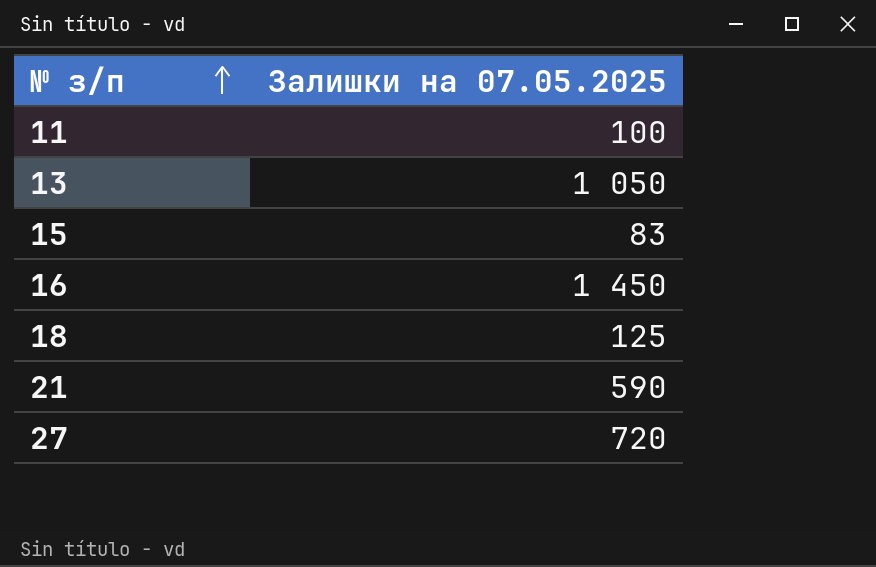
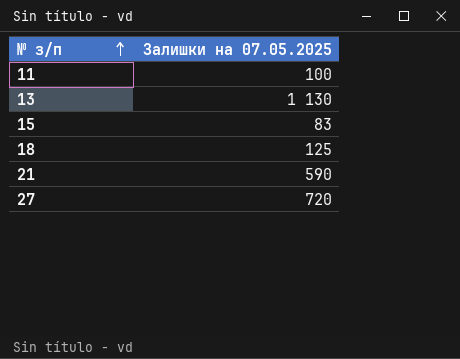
row 16: 1 450 -> none
13 | Залишки на 07.05.2025: 1 050 -> 1 130

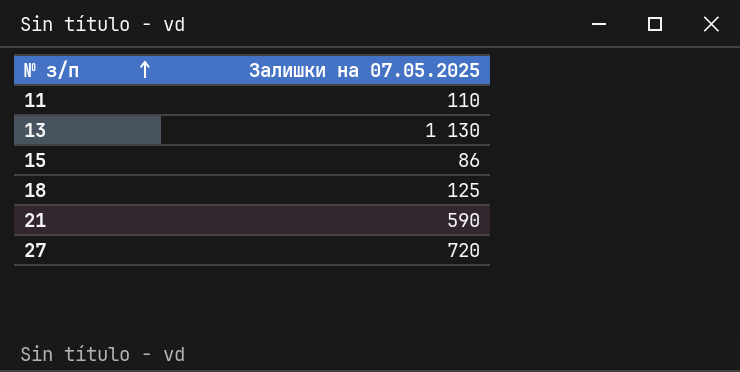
11 | Залишки на 07.05.2025: 100 -> 110
15 | Залишки на 07.05.2025: 83 -> 86

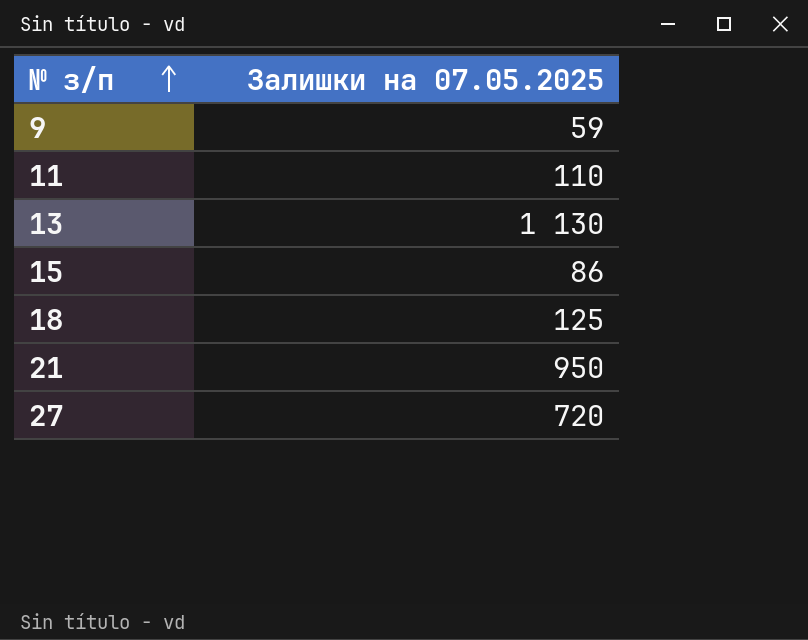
row 9: none -> 59
21 | Залишки на 07.05.2025: 590 -> 950

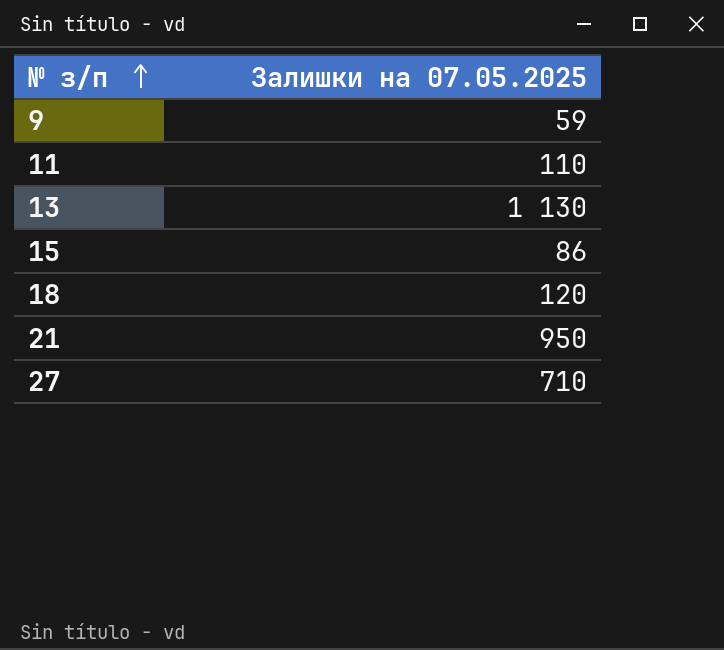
18 | Залишки на 07.05.2025: 125 -> 120
27 | Залишки на 07.05.2025: 720 -> 710

